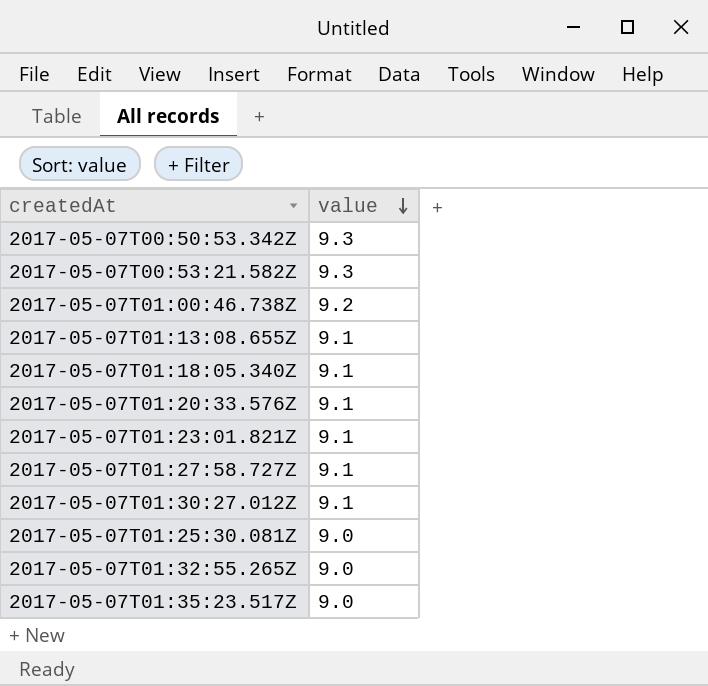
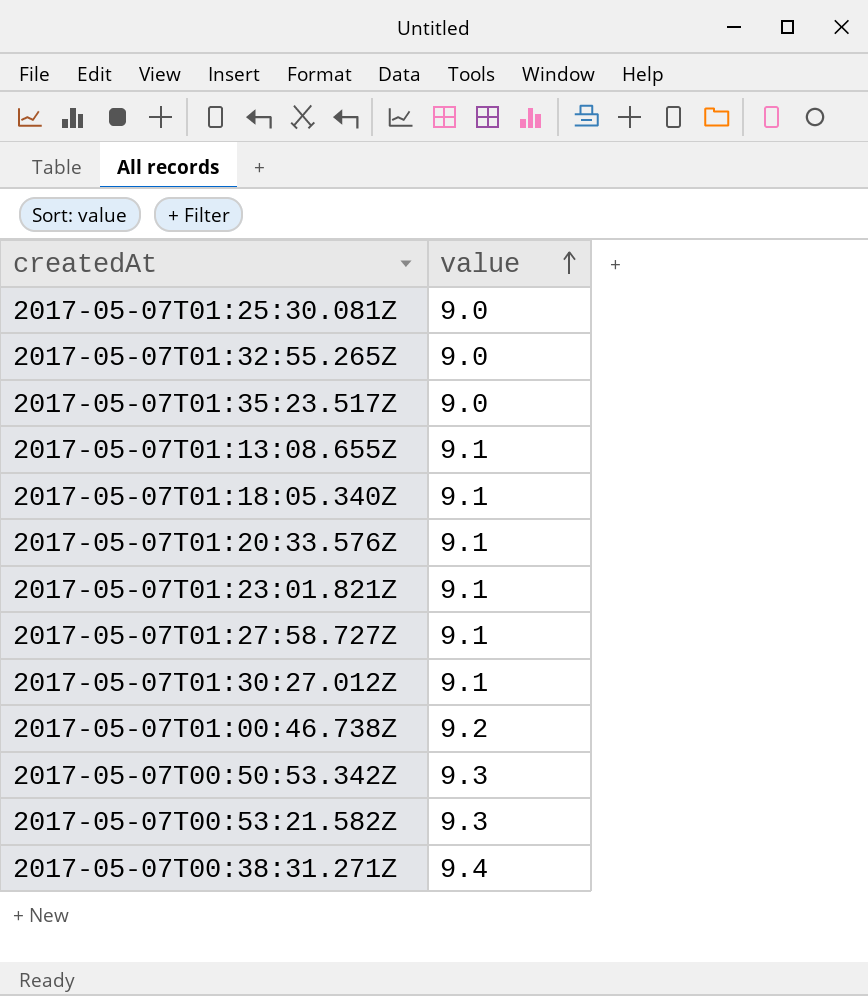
row order: value descending -> value ascending
row 2017-05-07T00:38:31.271Z: none -> 9.4

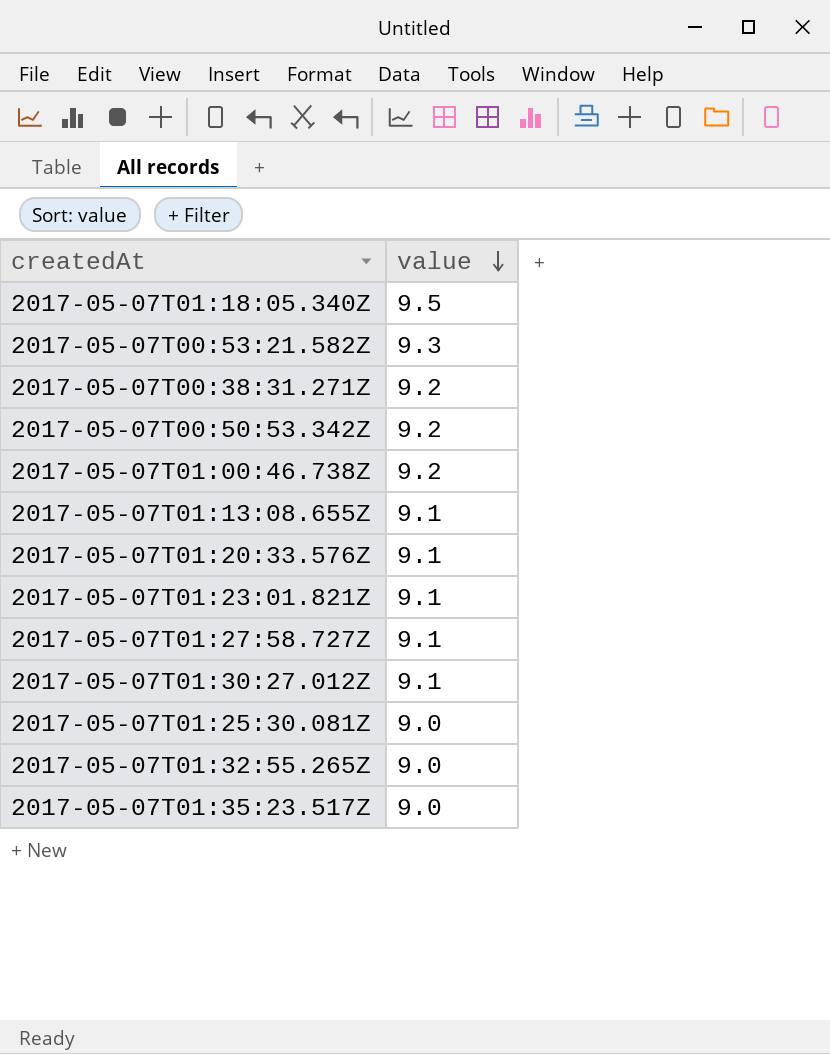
row order: value ascending -> value descending
2017-05-07T01:18:05.340Z | value: 9.1 -> 9.5
2017-05-07T00:38:31.271Z | value: 9.4 -> 9.2
2017-05-07T00:50:53.342Z | value: 9.3 -> 9.2

